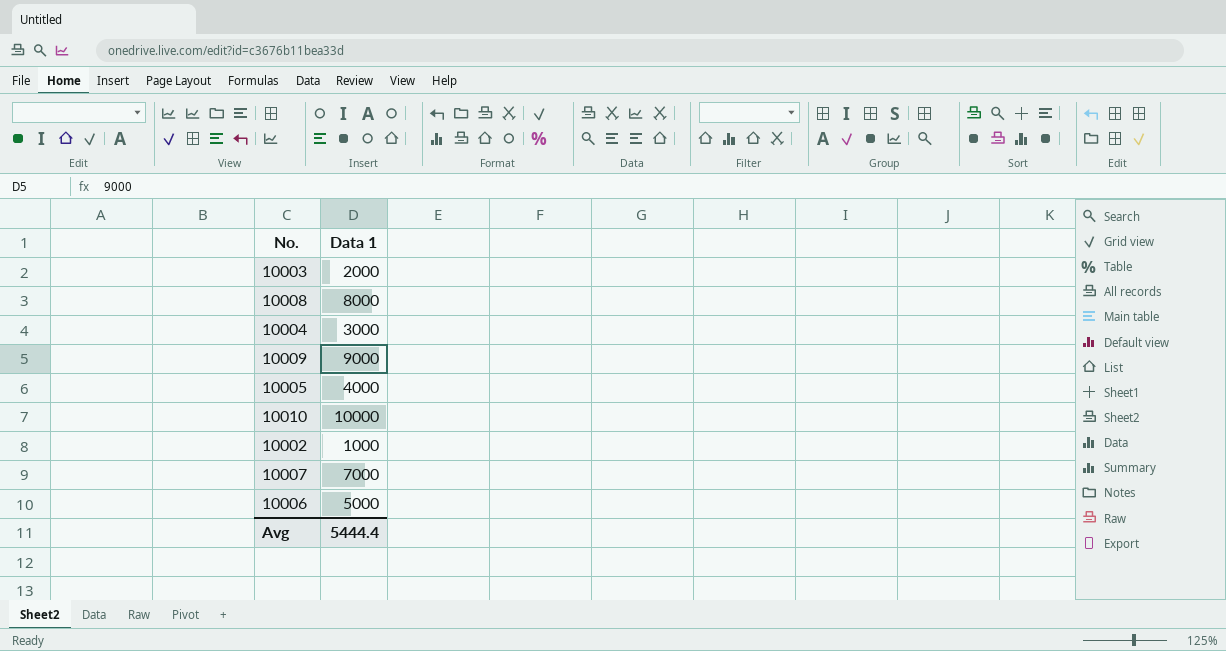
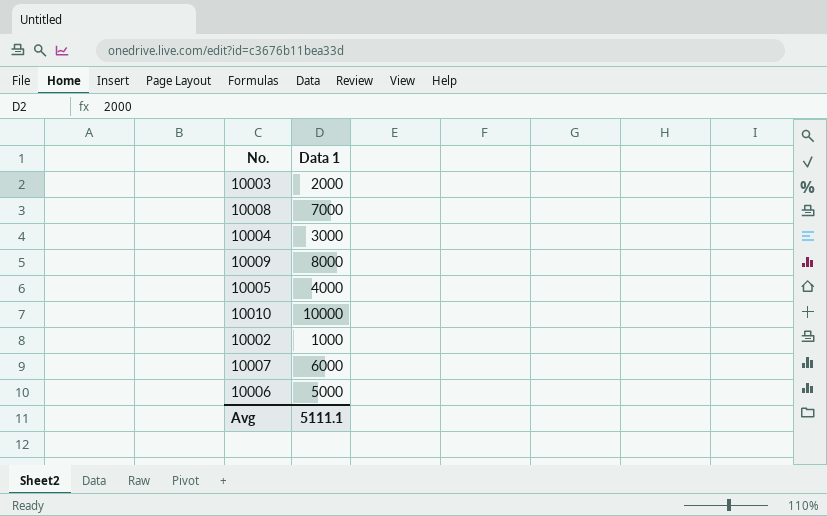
10008 | Data 1: 8000 -> 7000
10009 | Data 1: 9000 -> 8000
10007 | Data 1: 7000 -> 6000
Avg | Data 1: 5444.4 -> 5111.1

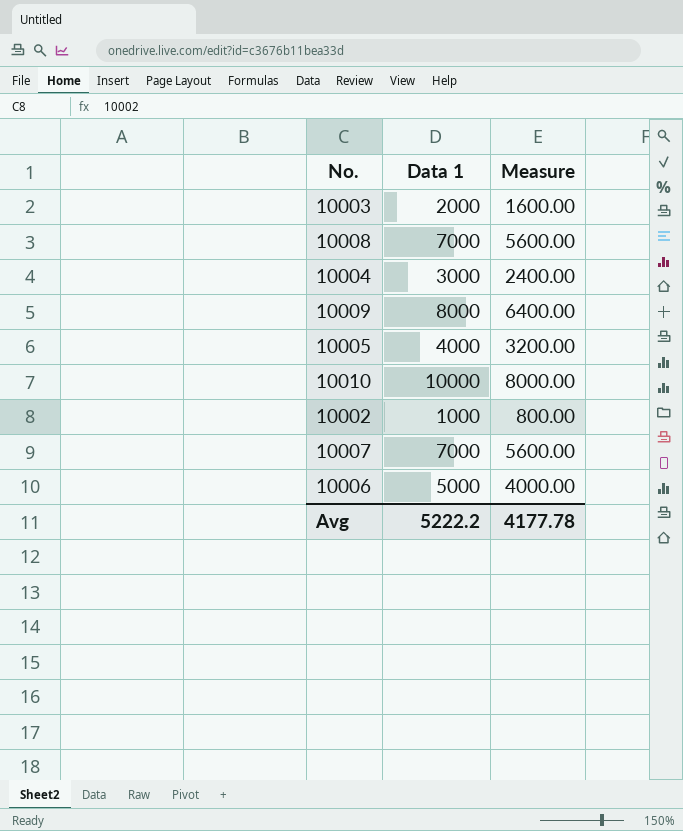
column Measure | formula: none -> [Data 1] * 0.8
10007 | Data 1: 6000 -> 7000
Avg | Data 1: 5111.1 -> 5222.2

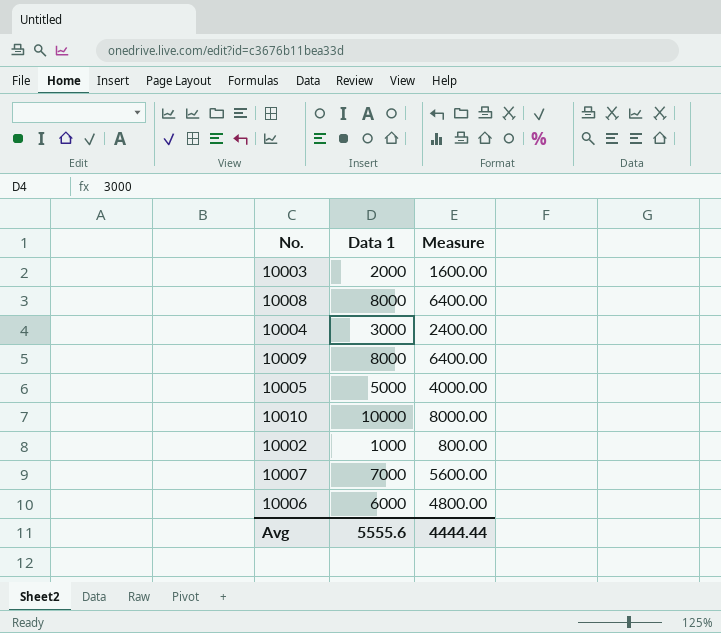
10008 | Data 1: 7000 -> 8000
10008 | Measure: 5600.00 -> 6400.00
10005 | Data 1: 4000 -> 5000
10005 | Measure: 3200.00 -> 4000.00
10006 | Data 1: 5000 -> 6000
10006 | Measure: 4000.00 -> 4800.00
Avg | Data 1: 5222.2 -> 5555.6
Avg | Measure: 4177.78 -> 4444.44

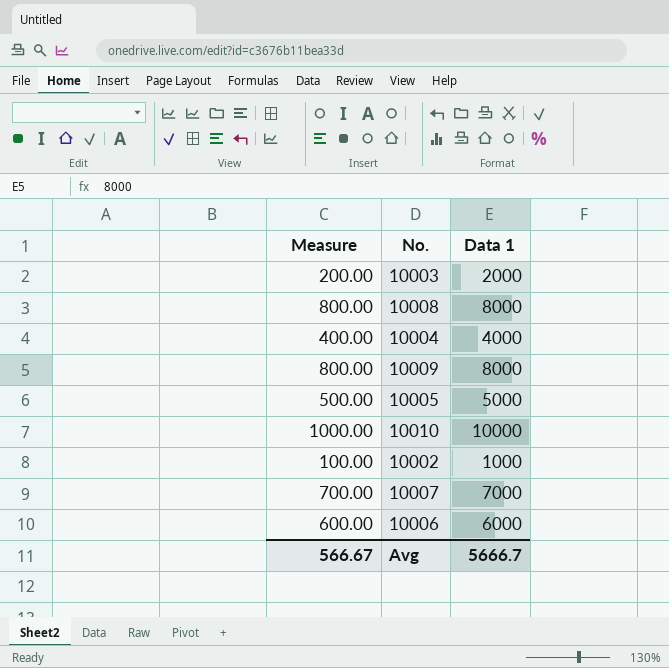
column Measure | formula: [Data 1] * 0.8 -> [Data 1] * 0.1
column Measure | position: 3 -> 1
10004 | Data 1: 3000 -> 4000
Avg | Measure: 4444.44 -> 566.67
Avg | Data 1: 5555.6 -> 5666.7

